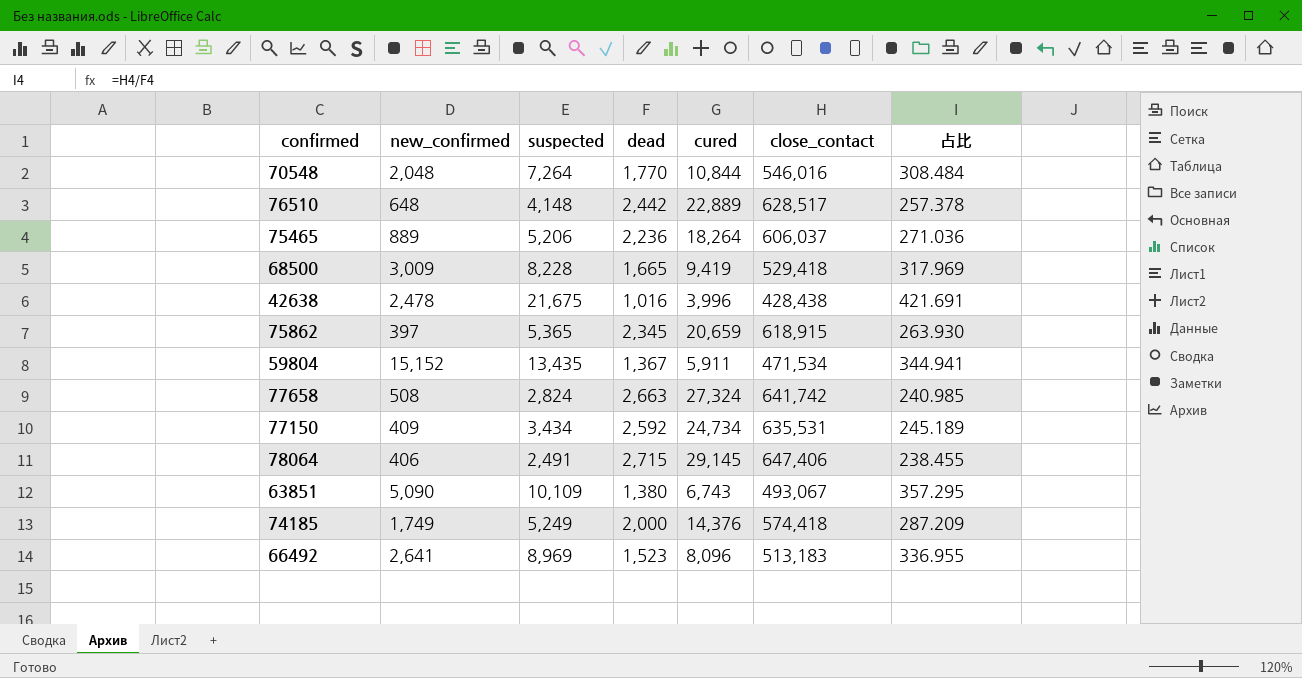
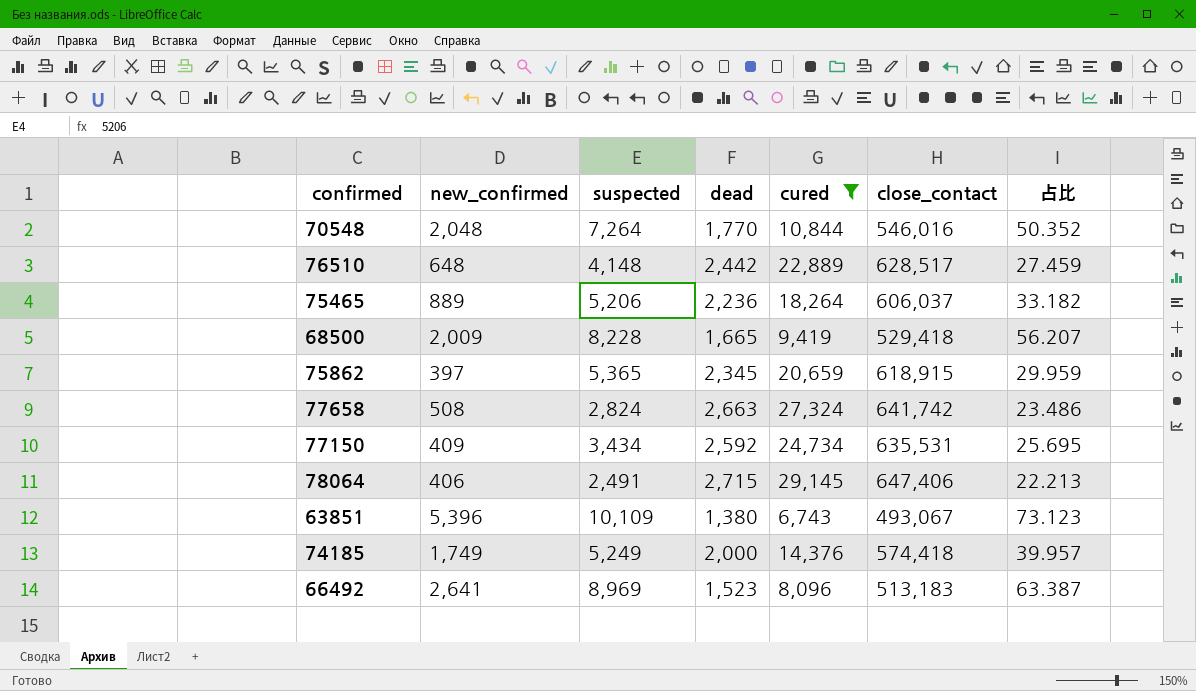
filter: none -> cured >= 6,743
column 占比 | formula: [close_contact] / [dead] -> [close_contact] / [cured]
68500 | new_confirmed: 3,009 -> 2,009
63851 | new_confirmed: 5,090 -> 5,396

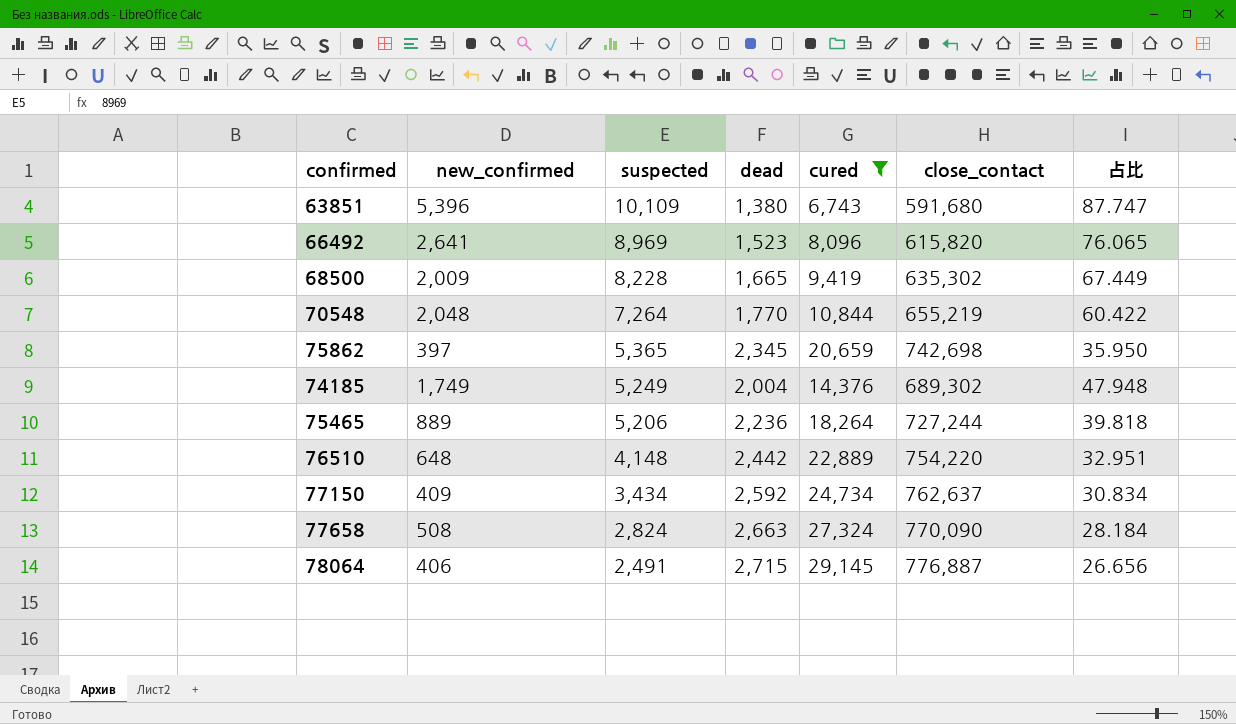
row order: none -> suspected descending
63851 | close_contact: 493,067 -> 591,680
63851 | 占比: 73.123 -> 87.747
66492 | close_contact: 513,183 -> 615,820
66492 | 占比: 63.387 -> 76.065
68500 | close_contact: 529,418 -> 635,302
68500 | 占比: 56.207 -> 67.449
70548 | close_contact: 546,016 -> 655,219
70548 | 占比: 50.352 -> 60.422
75862 | close_contact: 618,915 -> 742,698
75862 | 占比: 29.959 -> 35.950
74185 | dead: 2,000 -> 2,004
74185 | close_contact: 574,418 -> 689,302
74185 | 占比: 39.957 -> 47.948
75465 | close_contact: 606,037 -> 727,244
75465 | 占比: 33.182 -> 39.818
76510 | close_contact: 628,517 -> 754,220
76510 | 占比: 27.459 -> 32.951
77150 | close_contact: 635,531 -> 762,637
77150 | 占比: 25.695 -> 30.834
77658 | close_contact: 641,742 -> 770,090
77658 | 占比: 23.486 -> 28.184
78064 | close_contact: 647,406 -> 776,887
78064 | 占比: 22.213 -> 26.656

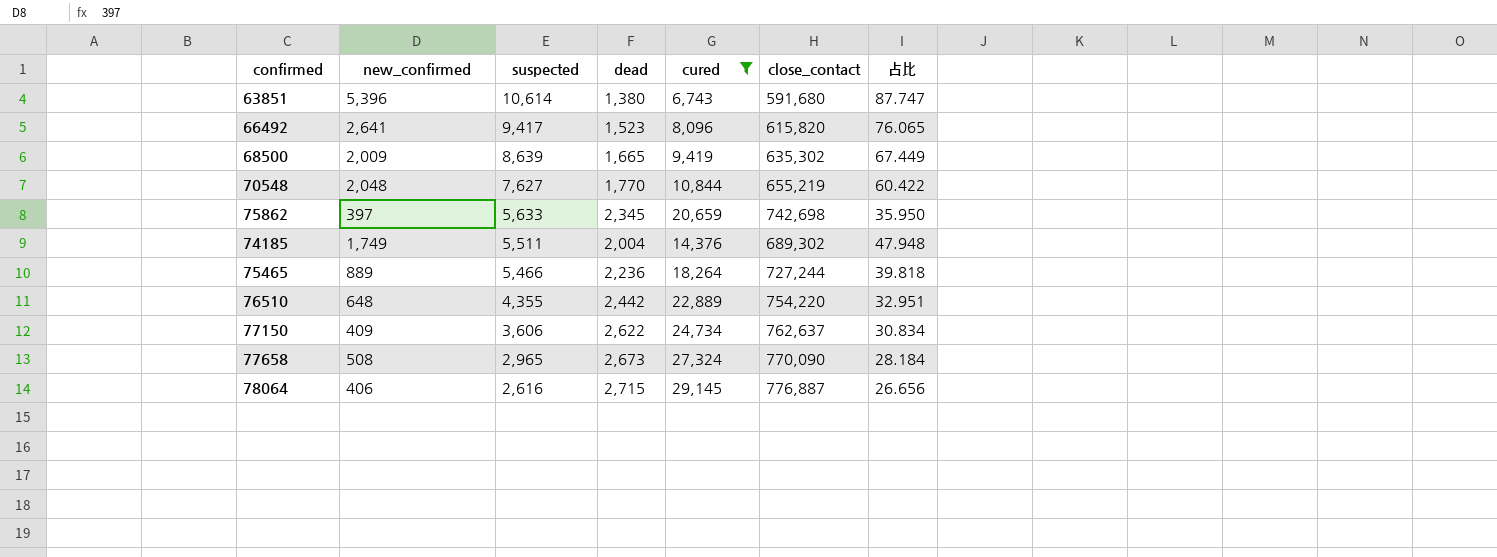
63851 | suspected: 10,109 -> 10,614
66492 | suspected: 8,969 -> 9,417
68500 | suspected: 8,228 -> 8,639
70548 | suspected: 7,264 -> 7,627
75862 | suspected: 5,365 -> 5,633
74185 | suspected: 5,249 -> 5,511
75465 | suspected: 5,206 -> 5,466
76510 | suspected: 4,148 -> 4,355
77150 | suspected: 3,434 -> 3,606
77150 | dead: 2,592 -> 2,622
77658 | suspected: 2,824 -> 2,965
77658 | dead: 2,663 -> 2,673
78064 | suspected: 2,491 -> 2,616

